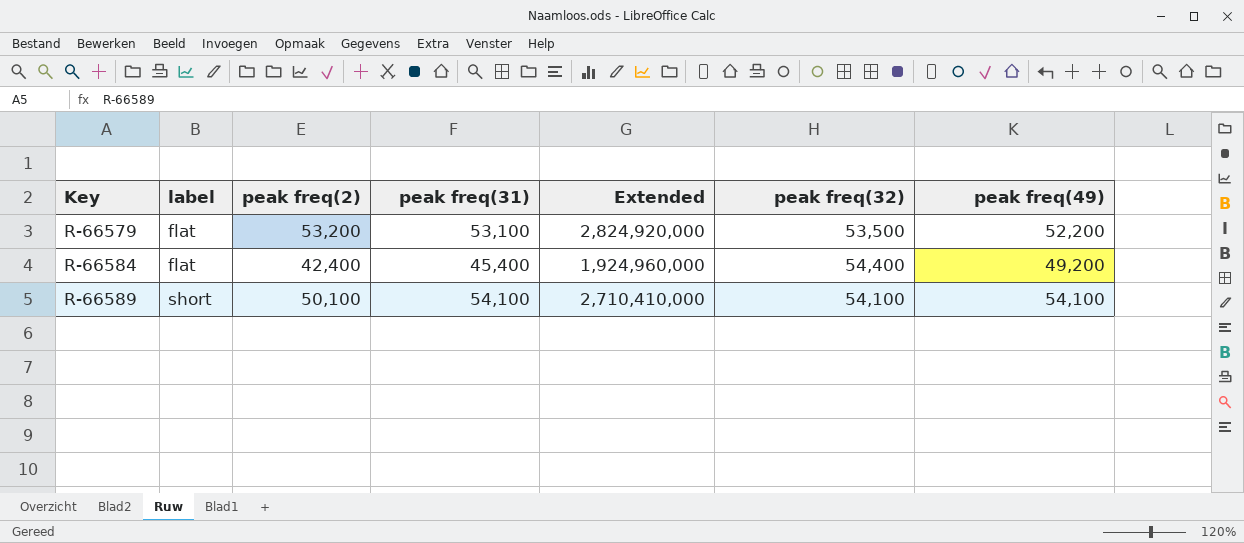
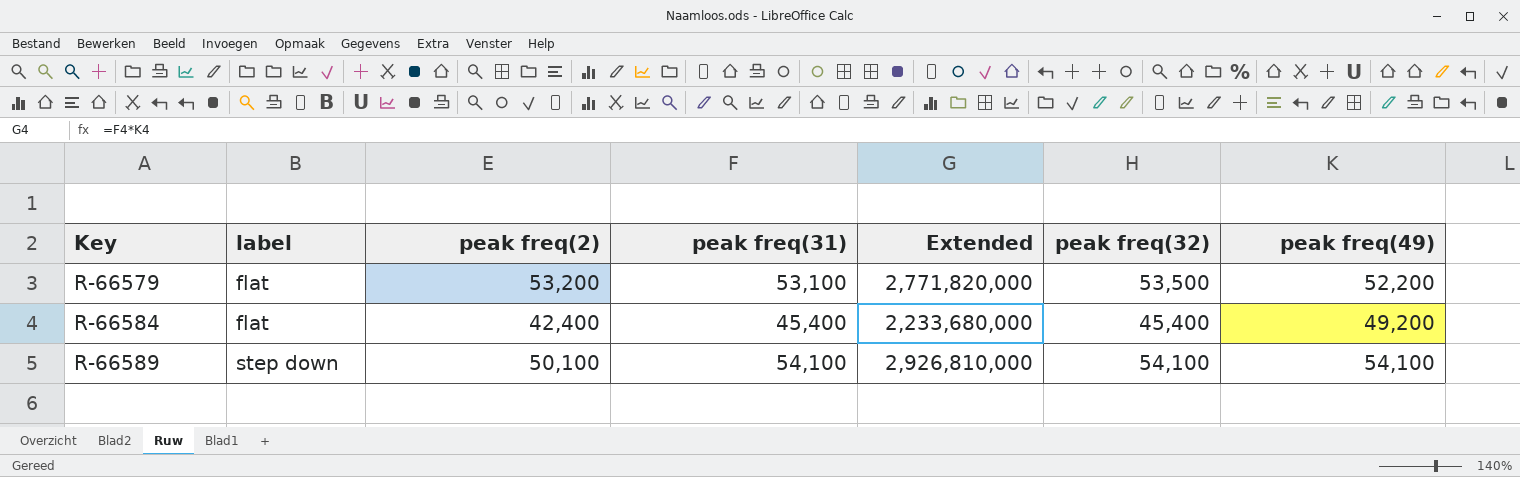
column Extended | formula: [peak freq(2)] * [peak freq(31)] -> [peak freq(31)] * [peak freq(49)]
R-66584 | peak freq(32): 54,400 -> 45,400
R-66589 | label: short -> step down

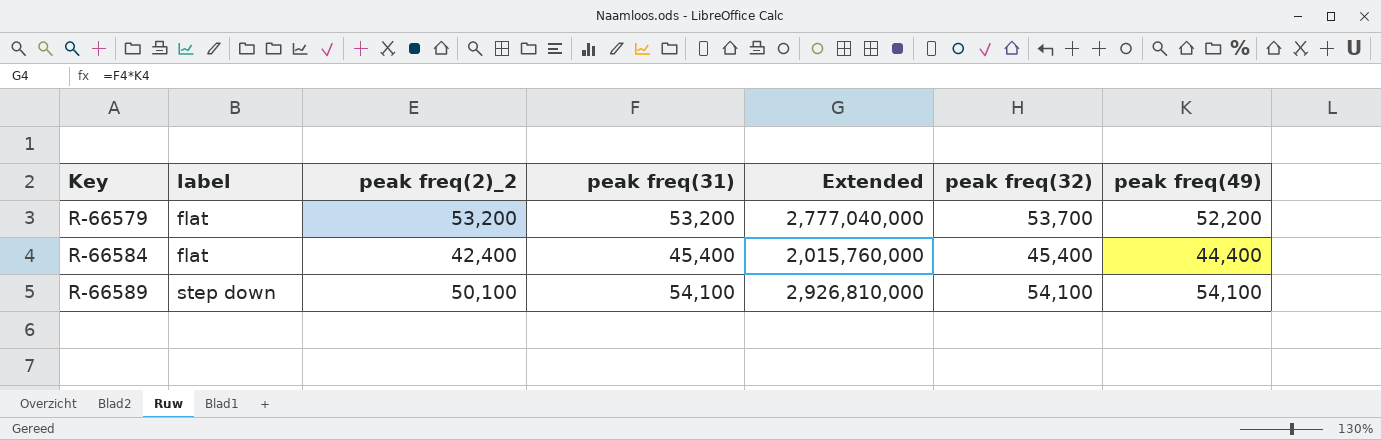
column name: peak freq(2) -> peak freq(2)_2
R-66579 | peak freq(31): 53,100 -> 53,200
R-66579 | Extended: 2,771,820,000 -> 2,777,040,000
R-66579 | peak freq(32): 53,500 -> 53,700
R-66584 | Extended: 2,233,680,000 -> 2,015,760,000
R-66584 | peak freq(49): 49,200 -> 44,400

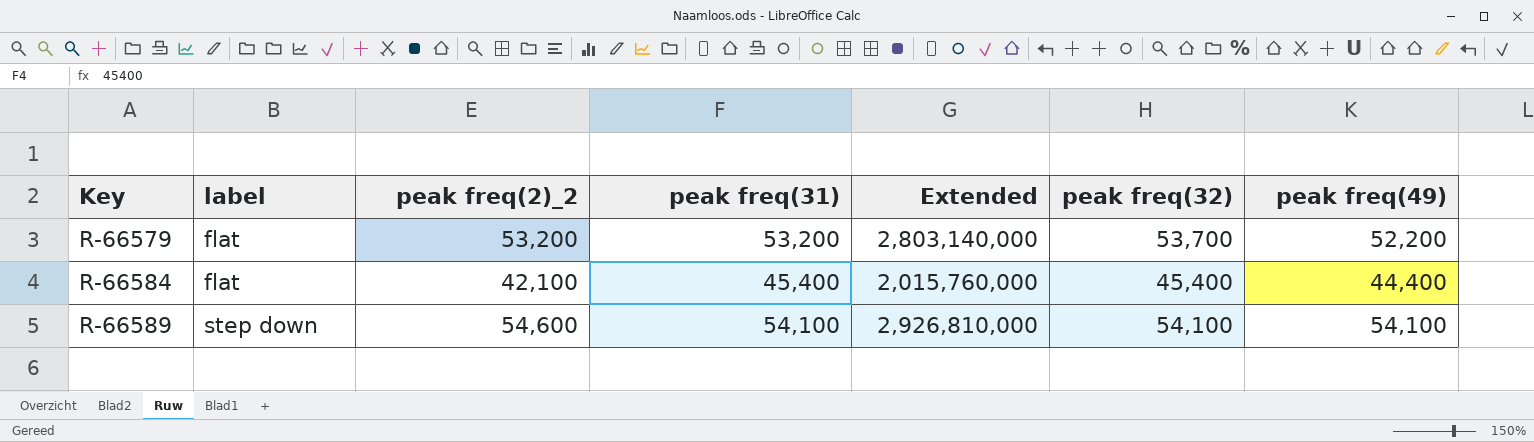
column Extended | formula: [peak freq(31)] * [peak freq(49)] -> [peak freq(32)] * [peak freq(49)]
R-66584 | peak freq(2)_2: 42,400 -> 42,100
R-66589 | peak freq(2)_2: 50,100 -> 54,600

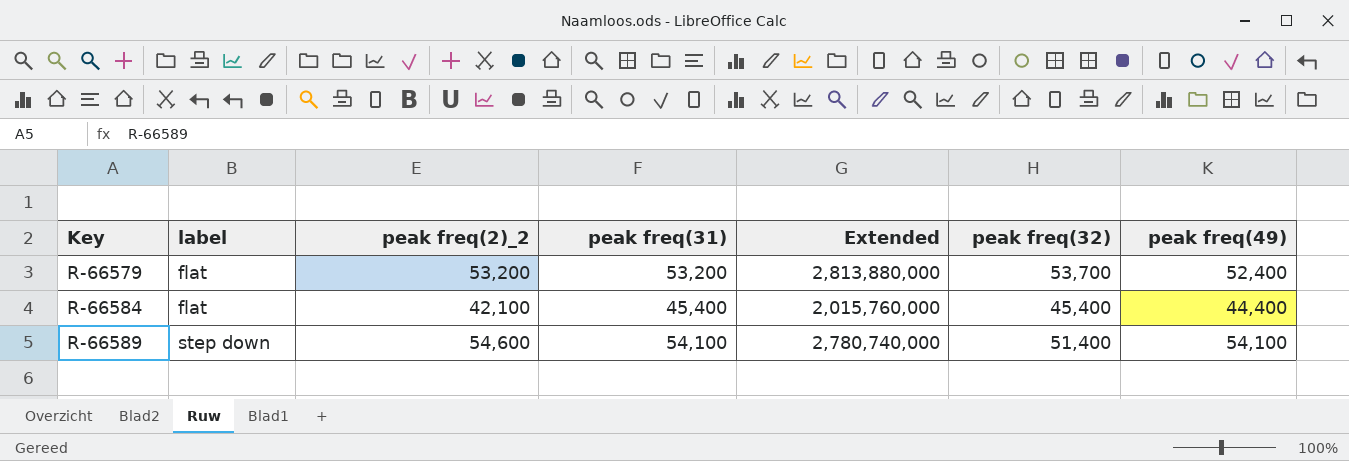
R-66579 | Extended: 2,803,140,000 -> 2,813,880,000
R-66579 | peak freq(49): 52,200 -> 52,400
R-66589 | Extended: 2,926,810,000 -> 2,780,740,000
R-66589 | peak freq(32): 54,100 -> 51,400

